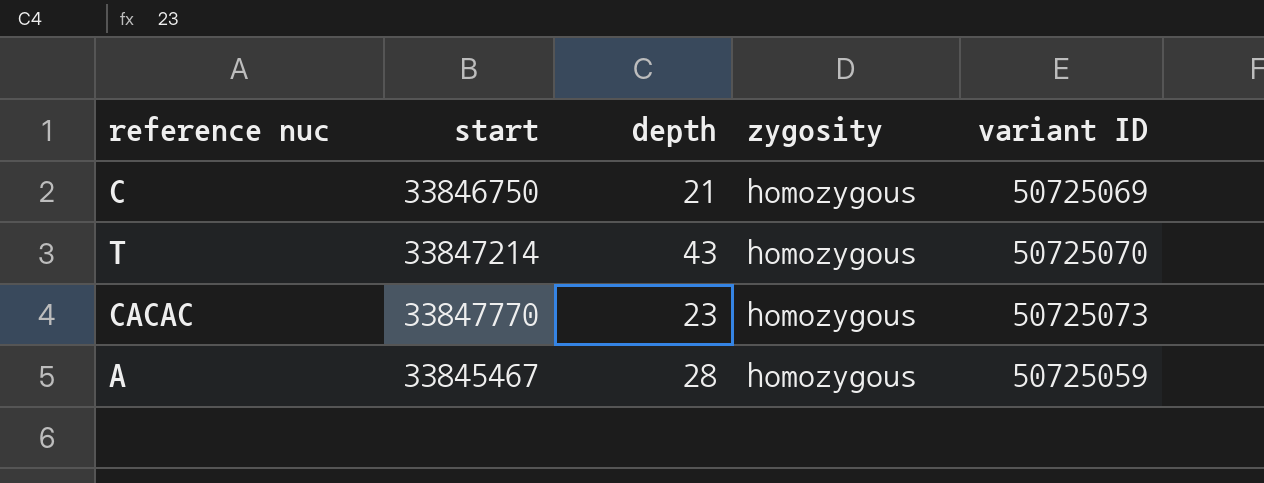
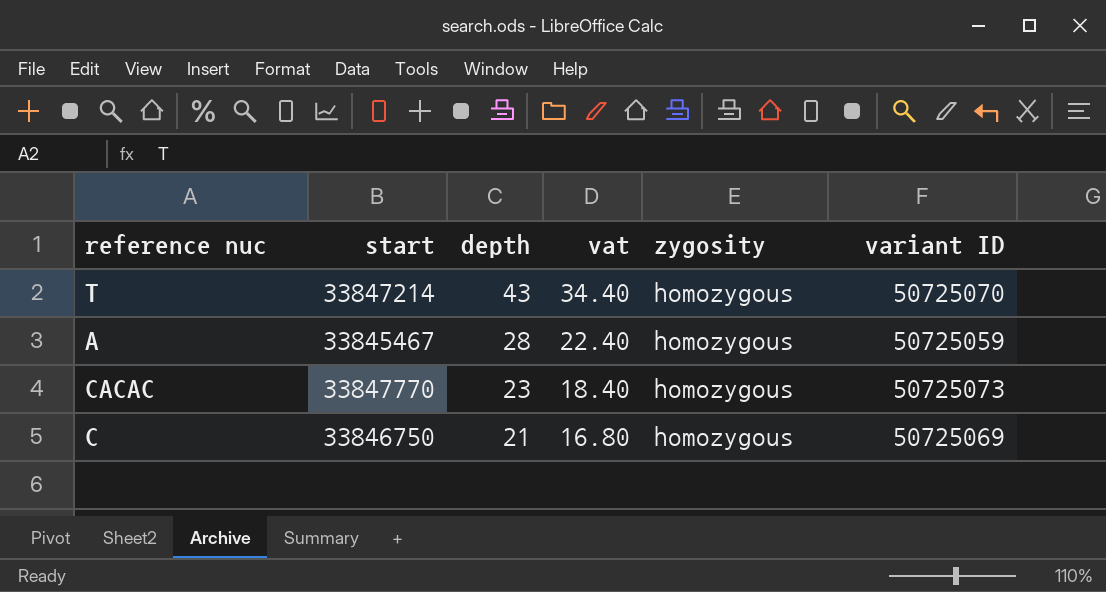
row order: none -> depth descending
column vat | formula: none -> [depth] * 0.8

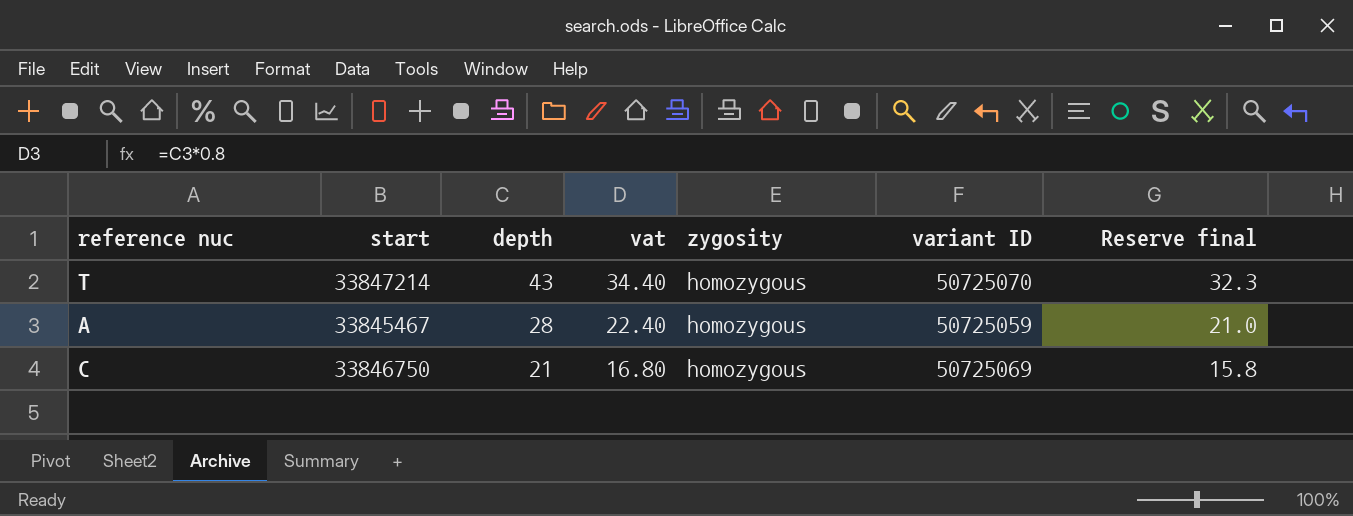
column Reserve final | formula: none -> [depth] * 0.75
row CACAC: 33847770 | 23 | 18.40 | homozygous | 50725073 -> none

